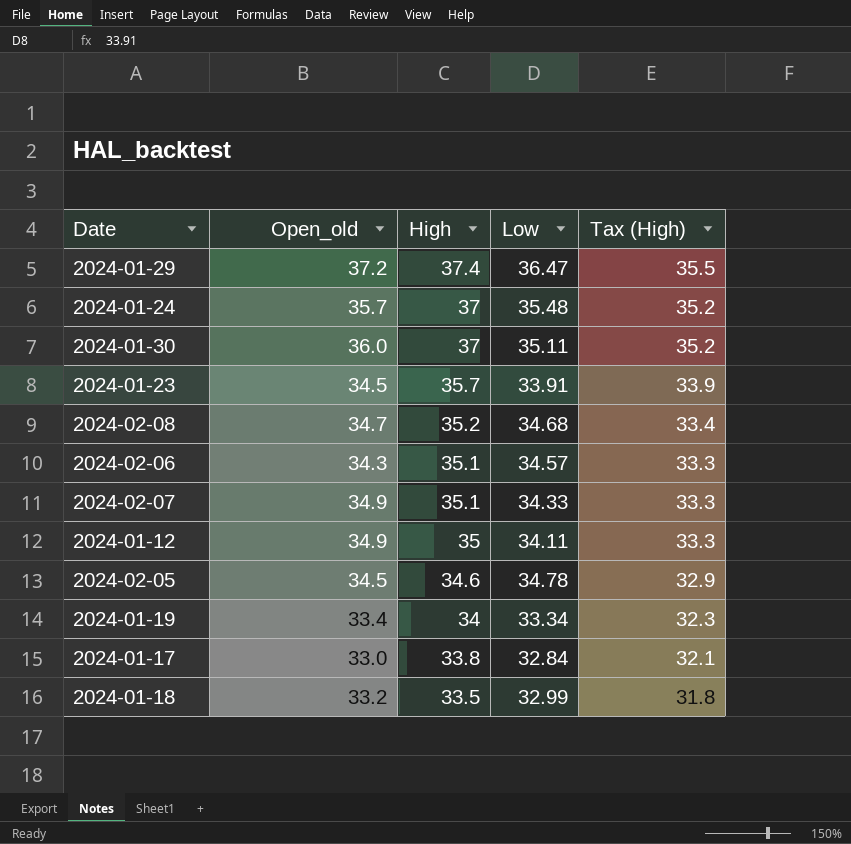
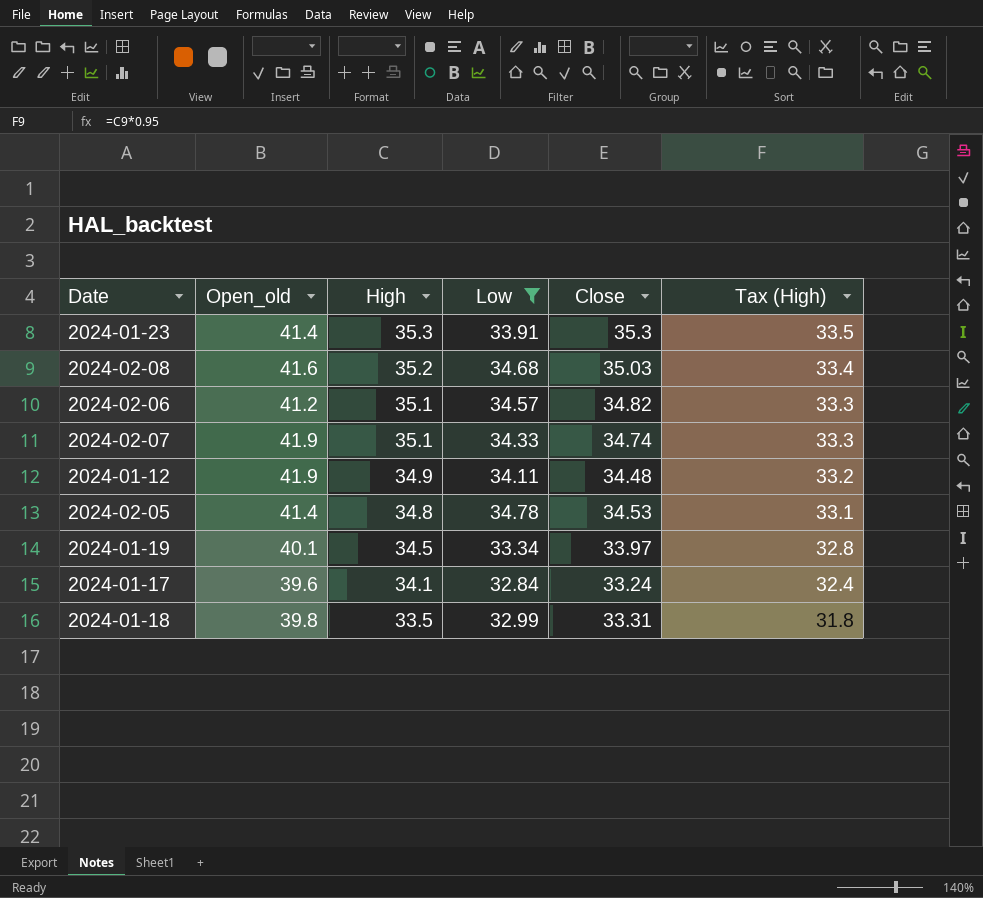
filter: none -> Low <= 34.78
column Close | position: none -> 5
2024-01-23 | Open_old: 34.5 -> 41.4
2024-01-23 | High: 35.7 -> 35.3
2024-01-23 | Tax (High): 33.9 -> 33.5
2024-02-08 | Open_old: 34.7 -> 41.6
2024-02-06 | Open_old: 34.3 -> 41.2
2024-02-07 | Open_old: 34.9 -> 41.9
2024-01-12 | Open_old: 34.9 -> 41.9
2024-01-12 | High: 35 -> 34.9
2024-01-12 | Tax (High): 33.3 -> 33.2
2024-02-05 | Open_old: 34.5 -> 41.4
2024-02-05 | High: 34.6 -> 34.8
2024-02-05 | Tax (High): 32.9 -> 33.1
2024-01-19 | Open_old: 33.4 -> 40.1
2024-01-19 | High: 34 -> 34.5
2024-01-19 | Tax (High): 32.3 -> 32.8
2024-01-17 | Open_old: 33.0 -> 39.6
2024-01-17 | High: 33.8 -> 34.1
2024-01-17 | Tax (High): 32.1 -> 32.4
2024-01-18 | Open_old: 33.2 -> 39.8

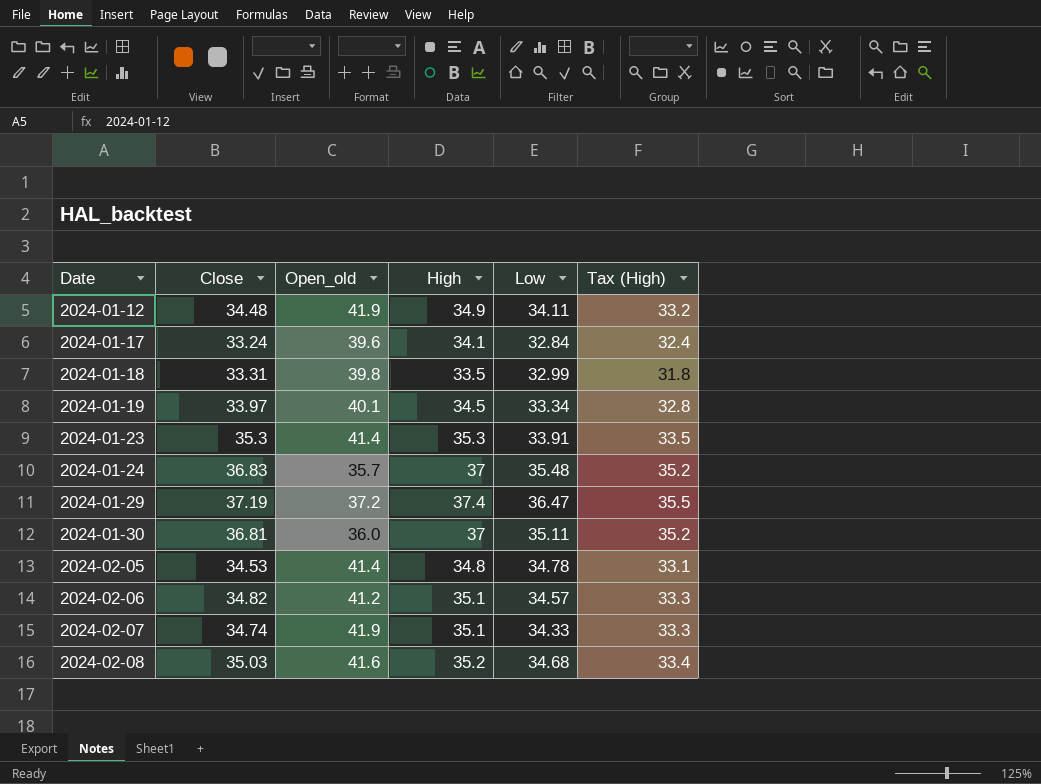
filter: Low <= 34.78 -> none
row order: High descending -> Date ascending
column Close | position: 5 -> 2

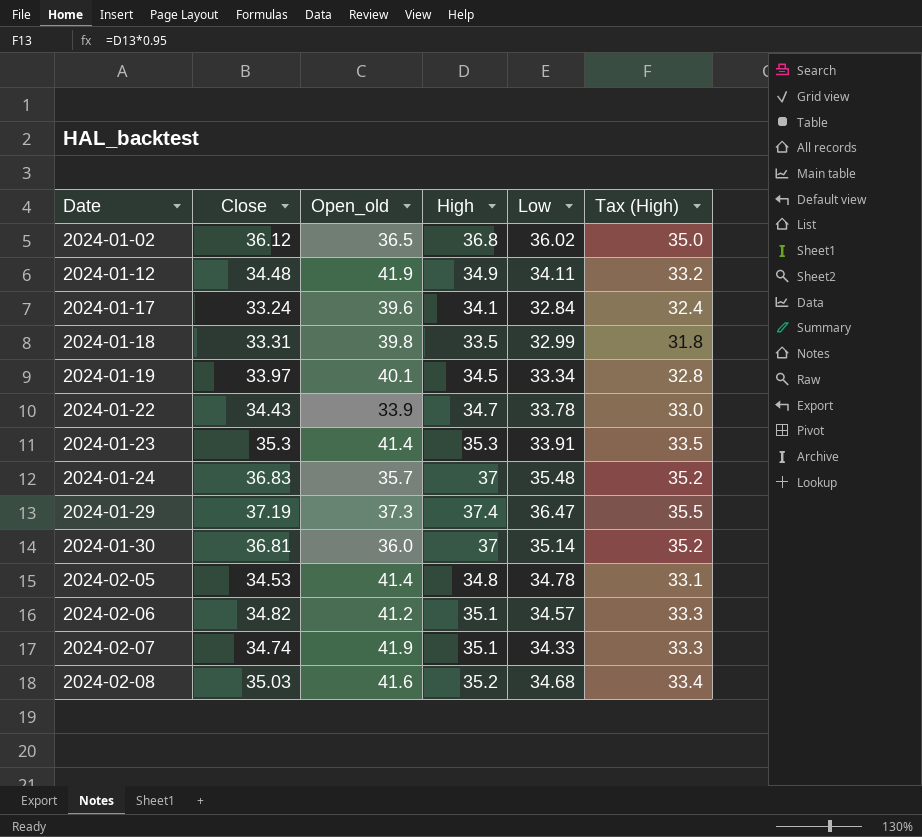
row 2024-01-02: none -> 36.12 | 36.5 | 36.8 | 36.02 | 35.0
row 2024-01-22: none -> 34.43 | 33.9 | 34.7 | 33.78 | 33.0
2024-01-29 | Open_old: 37.2 -> 37.3
2024-01-30 | Low: 35.11 -> 35.14

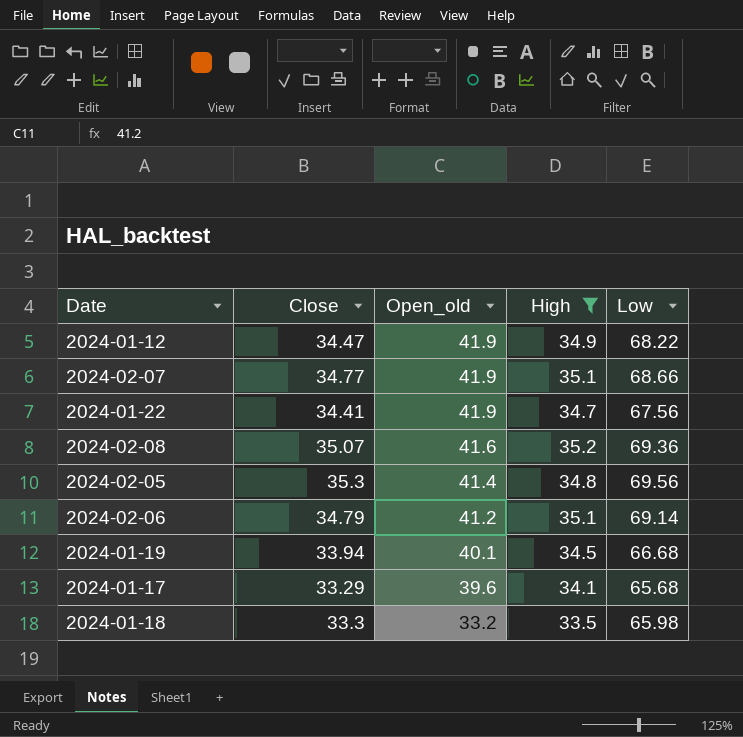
filter: none -> High <= 35.2
row order: Date ascending -> Open_old descending
column Tax (High) | formula: [High] * 0.95 -> none
2024-01-12 | Close: 34.48 -> 34.47
2024-01-12 | Low: 34.11 -> 68.22
2024-02-07 | Close: 34.74 -> 34.77
2024-02-07 | Low: 34.33 -> 68.66
2024-01-22 | Close: 34.43 -> 34.41
2024-01-22 | Open_old: 33.9 -> 41.9
2024-01-22 | Low: 33.78 -> 67.56
2024-02-08 | Close: 35.03 -> 35.07
2024-02-08 | Low: 34.68 -> 69.36
2024-02-05 | Close: 34.53 -> 35.3
2024-02-05 | Low: 34.78 -> 69.56
2024-02-06 | Close: 34.82 -> 34.79
2024-02-06 | Low: 34.57 -> 69.14
2024-01-19 | Close: 33.97 -> 33.94
2024-01-19 | Low: 33.34 -> 66.68
2024-01-17 | Close: 33.24 -> 33.29
2024-01-17 | Low: 32.84 -> 65.68
2024-01-18 | Close: 33.31 -> 33.3
2024-01-18 | Open_old: 39.8 -> 33.2
2024-01-18 | Low: 32.99 -> 65.98

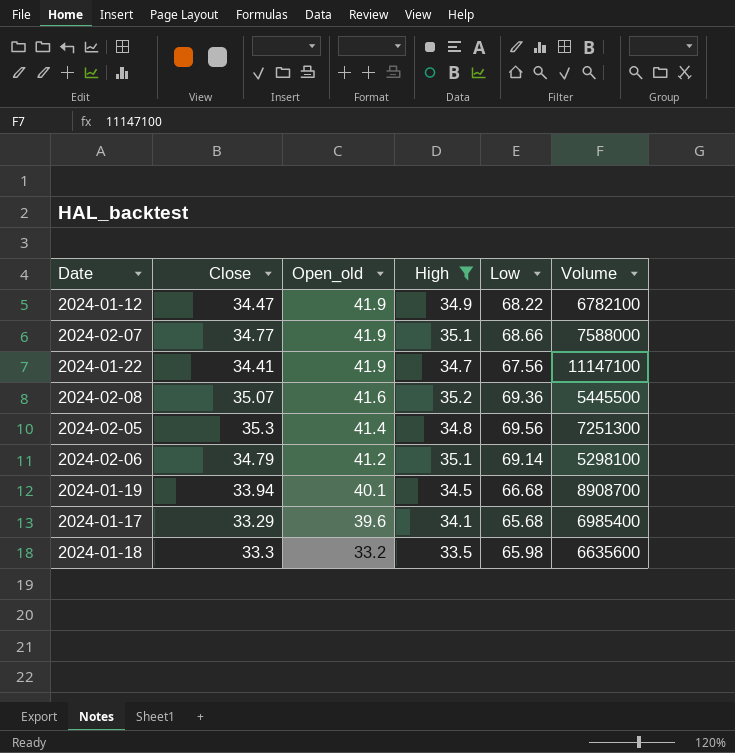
column Volume | position: none -> 6

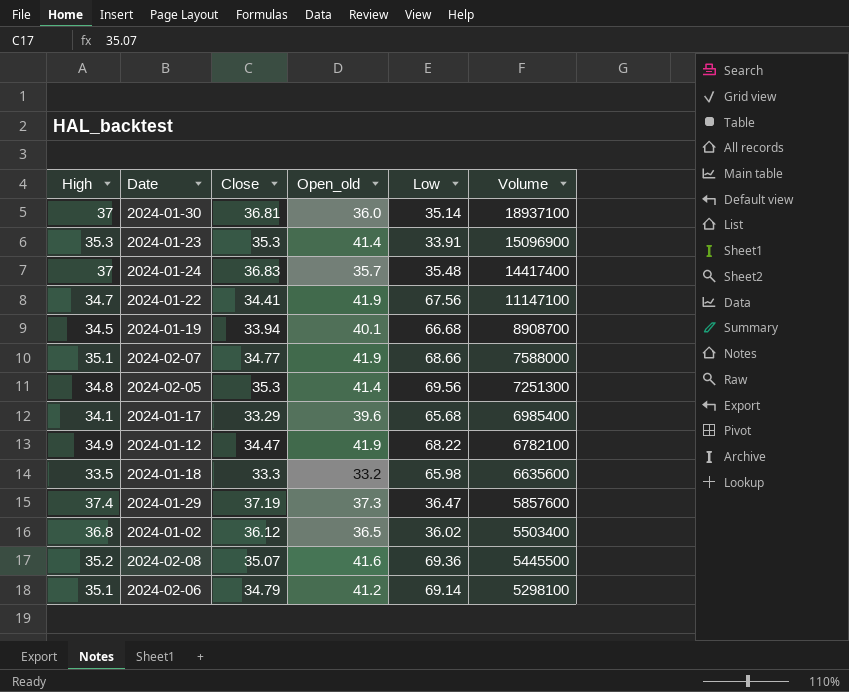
filter: High <= 35.2 -> none
row order: Open_old descending -> Volume descending
column High | position: 4 -> 1

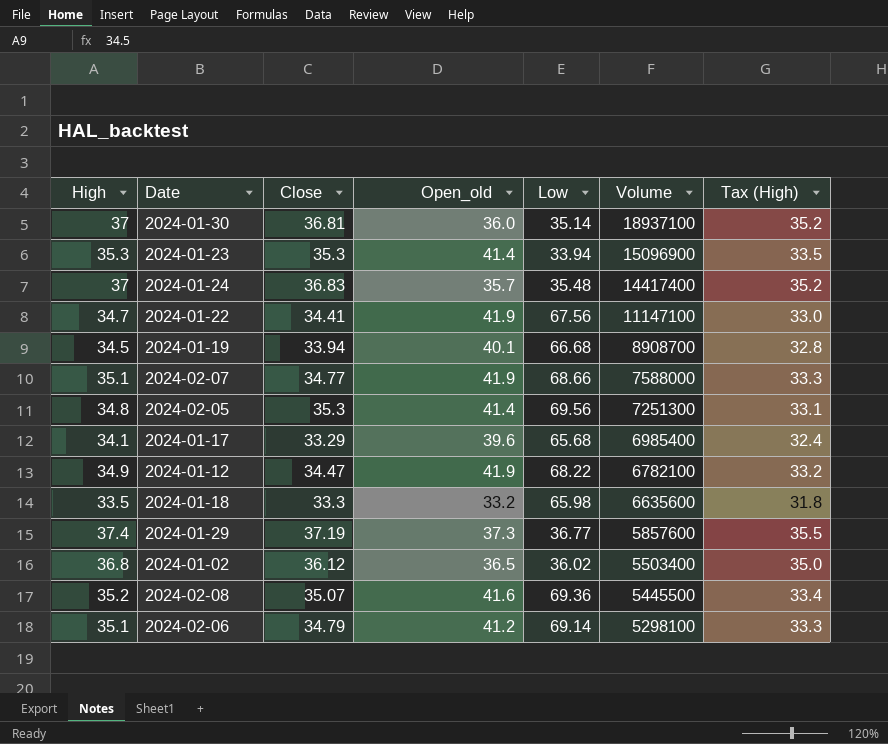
column Tax (High) | formula: none -> [High] * 0.95
2024-01-23 | Low: 33.91 -> 33.94
2024-01-29 | Low: 36.47 -> 36.77

